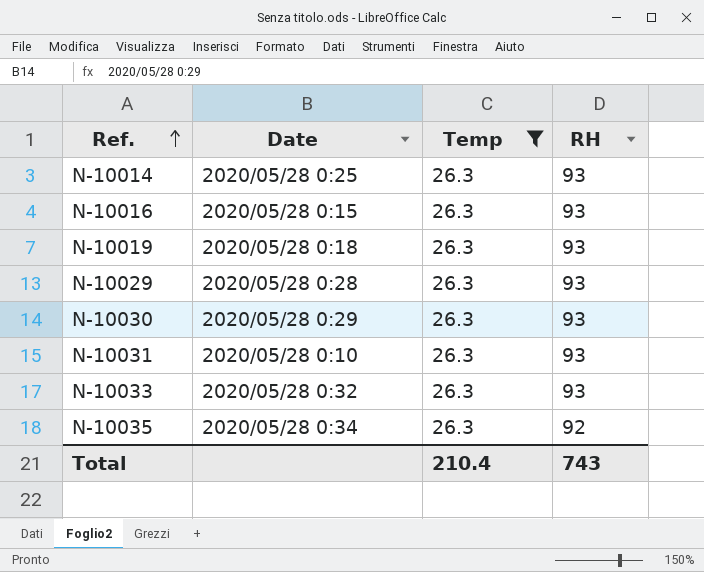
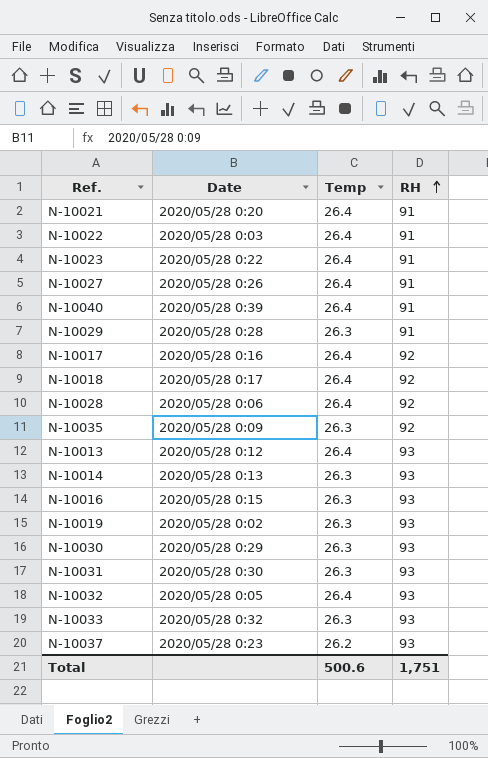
filter: Temp = 26.3 -> none
row order: Ref. ascending -> RH ascending
N-10029 | RH: 93 -> 91
N-10035 | Date: 2020/05/28 0:34 -> 2020/05/28 0:09
N-10014 | Date: 2020/05/28 0:25 -> 2020/05/28 0:13
N-10019 | Date: 2020/05/28 0:18 -> 2020/05/28 0:02
N-10031 | Date: 2020/05/28 0:10 -> 2020/05/28 0:30
Total | Temp: 210.4 -> 500.6
Total | RH: 743 -> 1,751

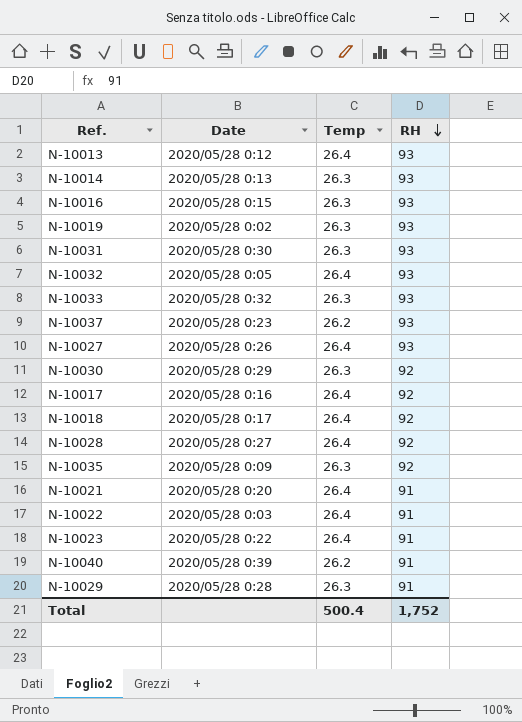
row order: RH ascending -> RH descending
N-10027 | RH: 91 -> 93
N-10030 | RH: 93 -> 92
N-10028 | Date: 2020/05/28 0:06 -> 2020/05/28 0:27
N-10040 | Temp: 26.4 -> 26.2
Total | Temp: 500.6 -> 500.4
Total | RH: 1,751 -> 1,752

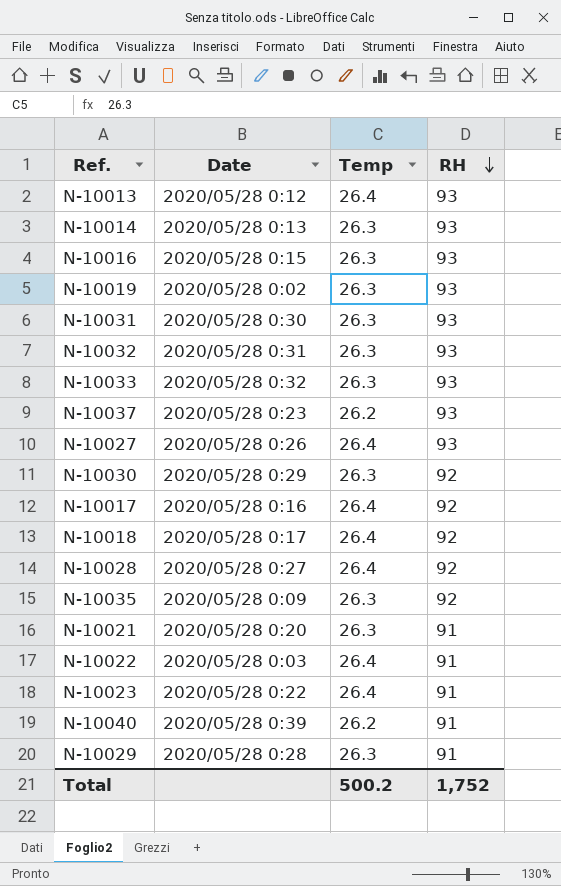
N-10032 | Date: 2020/05/28 0:05 -> 2020/05/28 0:31
N-10032 | Temp: 26.4 -> 26.3
N-10021 | Temp: 26.4 -> 26.3
Total | Temp: 500.4 -> 500.2

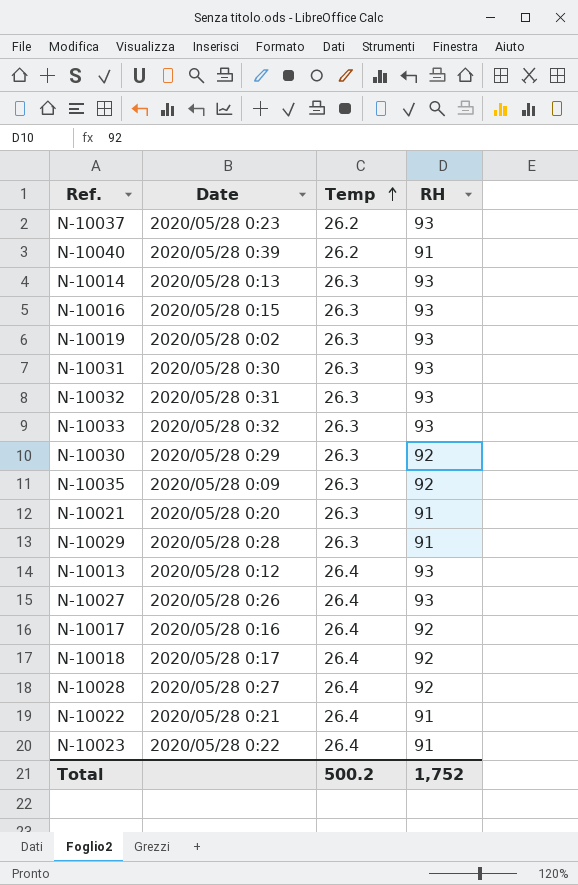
row order: RH descending -> Temp ascending
N-10022 | Date: 2020/05/28 0:03 -> 2020/05/28 0:21

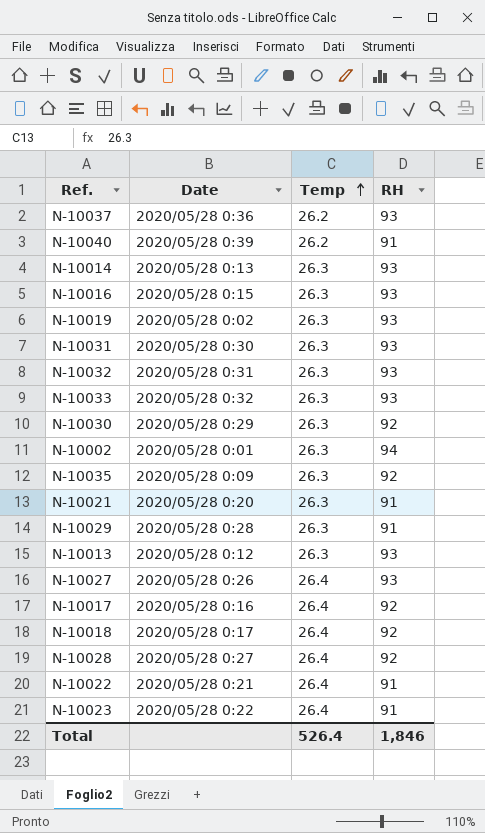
N-10037 | Date: 2020/05/28 0:23 -> 2020/05/28 0:36
row N-10002: none -> 2020/05/28 0:01 | 26.3 | 94
N-10013 | Temp: 26.4 -> 26.3
Total | Temp: 500.2 -> 526.4
Total | RH: 1,752 -> 1,846

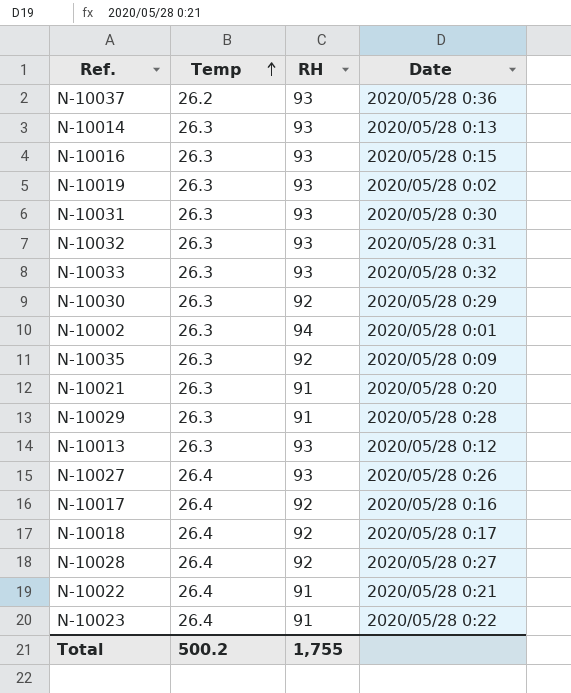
column Date | position: 2 -> 4
row N-10040: 2020/05/28 0:39 | 26.2 | 91 -> none
Total | Temp: 526.4 -> 500.2
Total | RH: 1,846 -> 1,755

